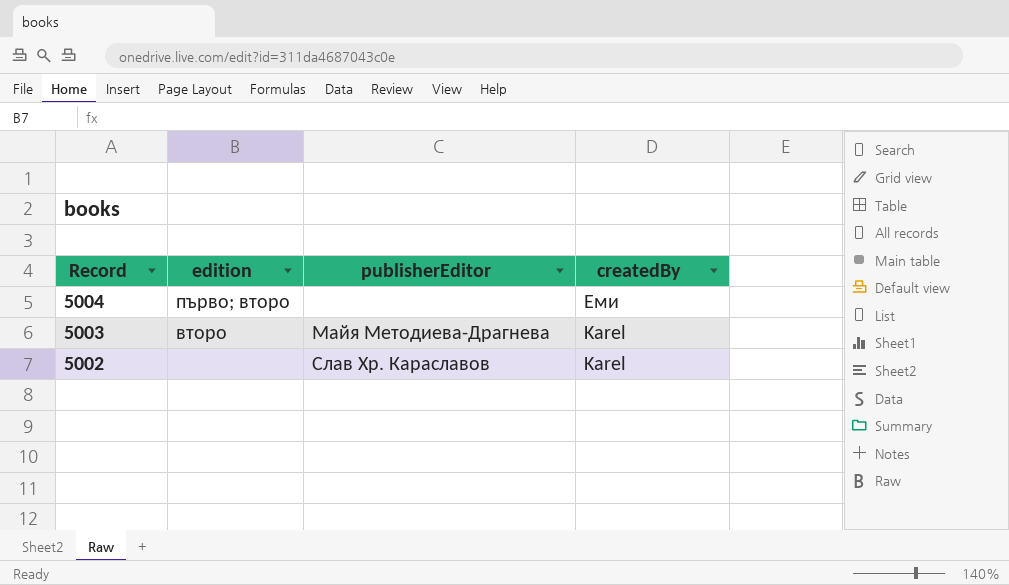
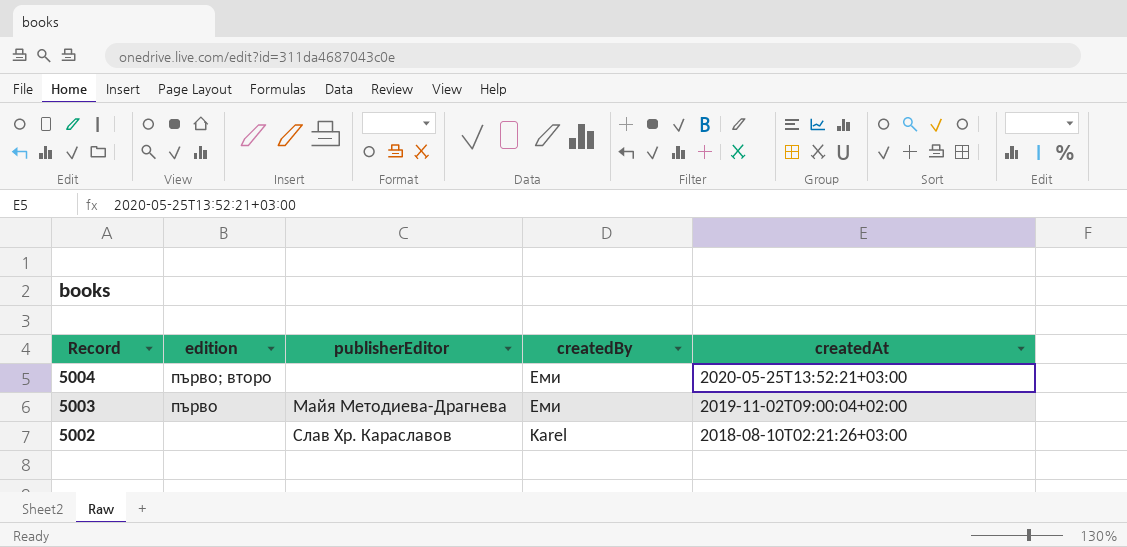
column createdAt | position: none -> 5
5003 | edition: второ -> първо
5003 | createdBy: Karel -> Еми

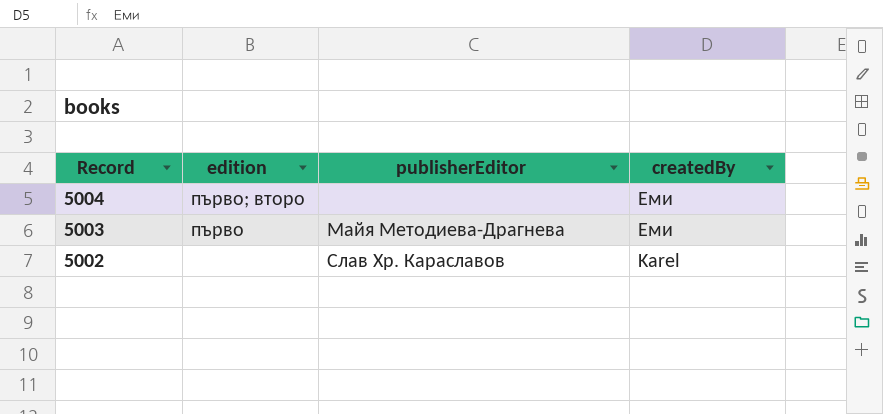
column createdAt | position: 5 -> none

